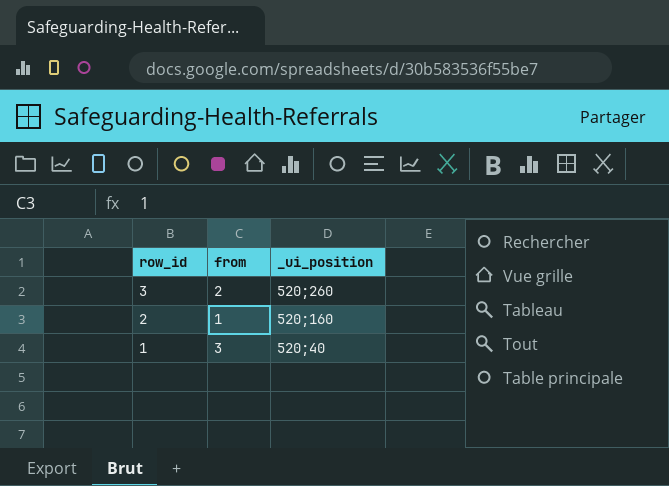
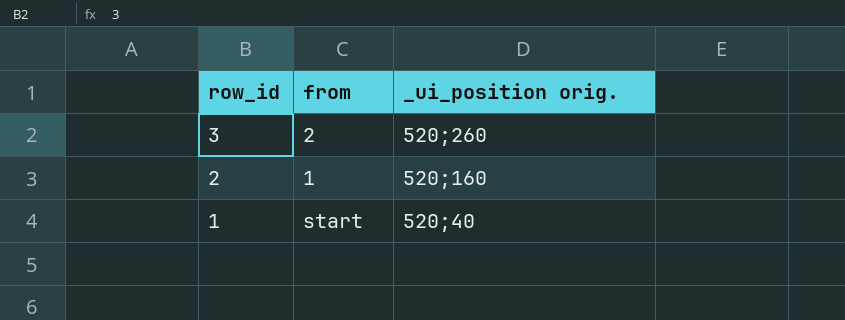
column name: _ui_position -> _ui_position orig.
1 | from: 3 -> start

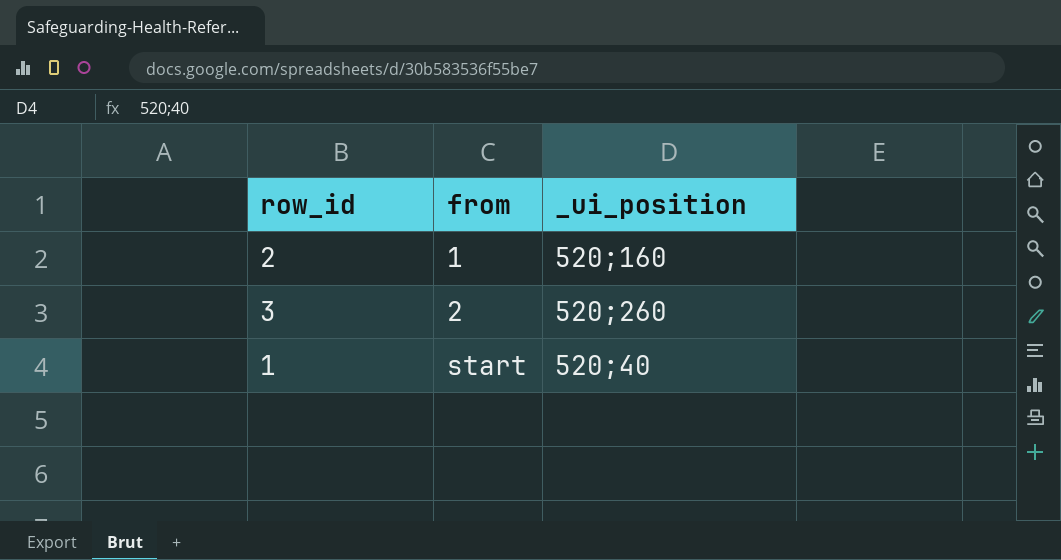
row order: row_id descending -> from ascending
column name: _ui_position orig. -> _ui_position

